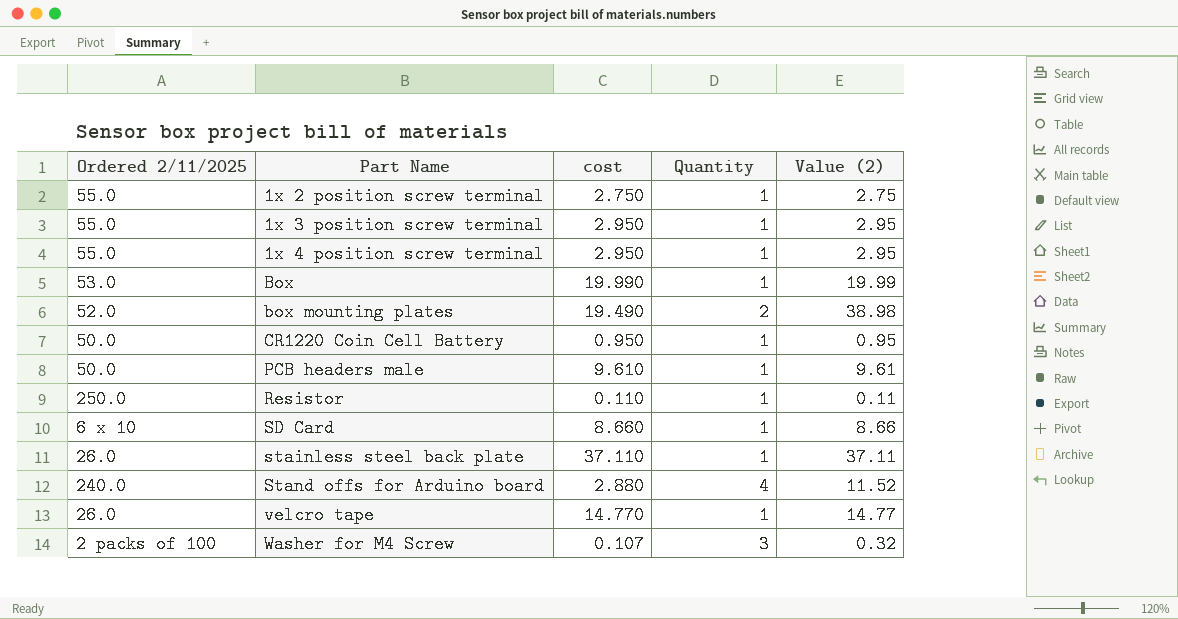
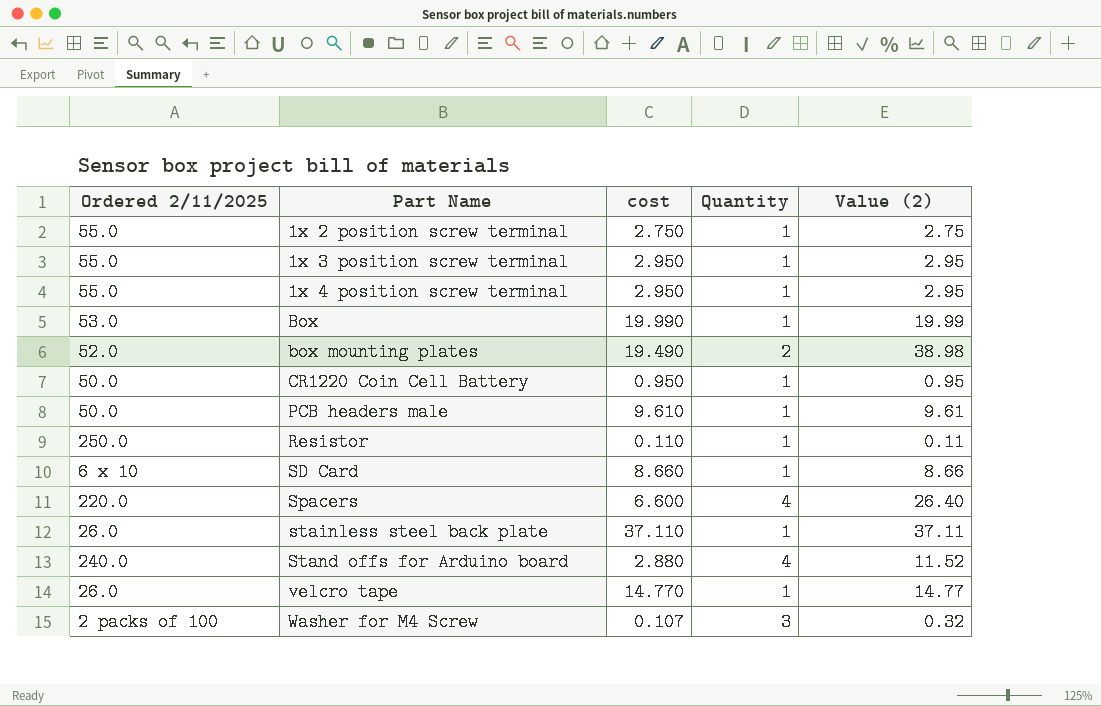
row Spacers: none -> 220.0 | 6.600 | 4 | 26.40

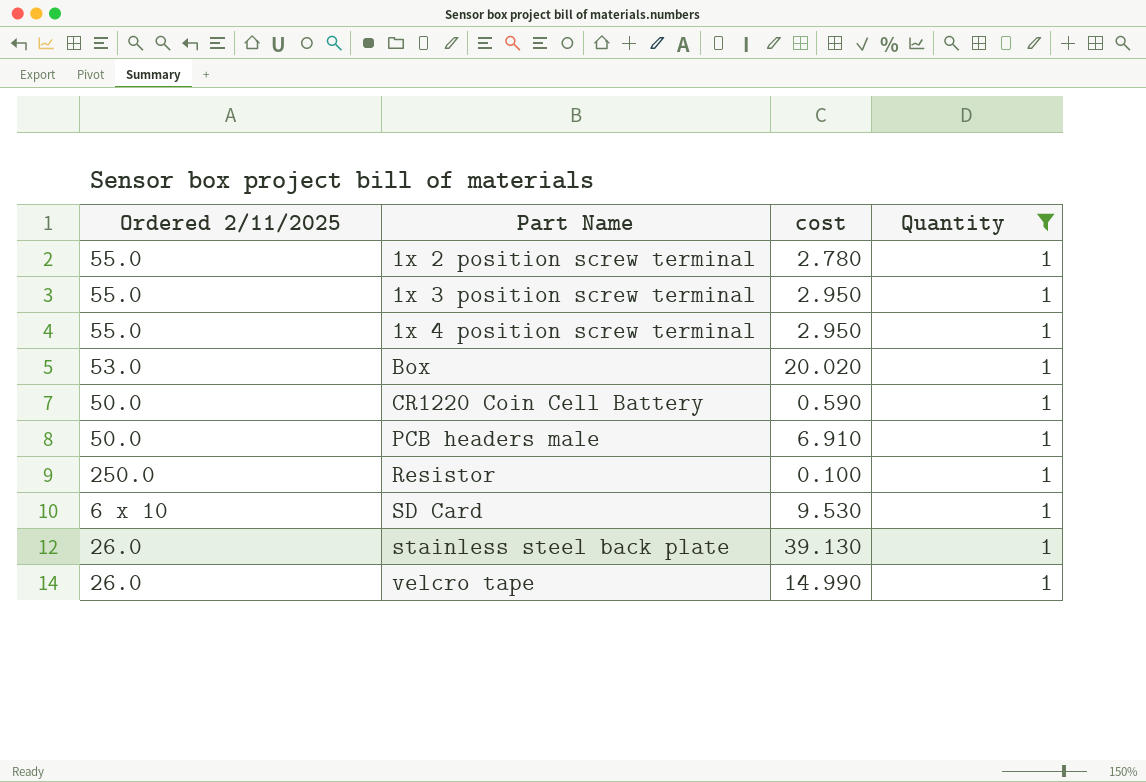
filter: none -> Quantity = 1
column Value (2) | formula: [cost] * [Quantity] -> none
1x 2 position screw terminal | cost: 2.750 -> 2.780
Box | cost: 19.990 -> 20.020
CR1220 Coin Cell Battery | cost: 0.950 -> 0.590
PCB headers male | cost: 9.610 -> 6.910
Resistor | cost: 0.110 -> 0.100
SD Card | cost: 8.660 -> 9.530
stainless steel back plate | cost: 37.110 -> 39.130
velcro tape | cost: 14.770 -> 14.990

